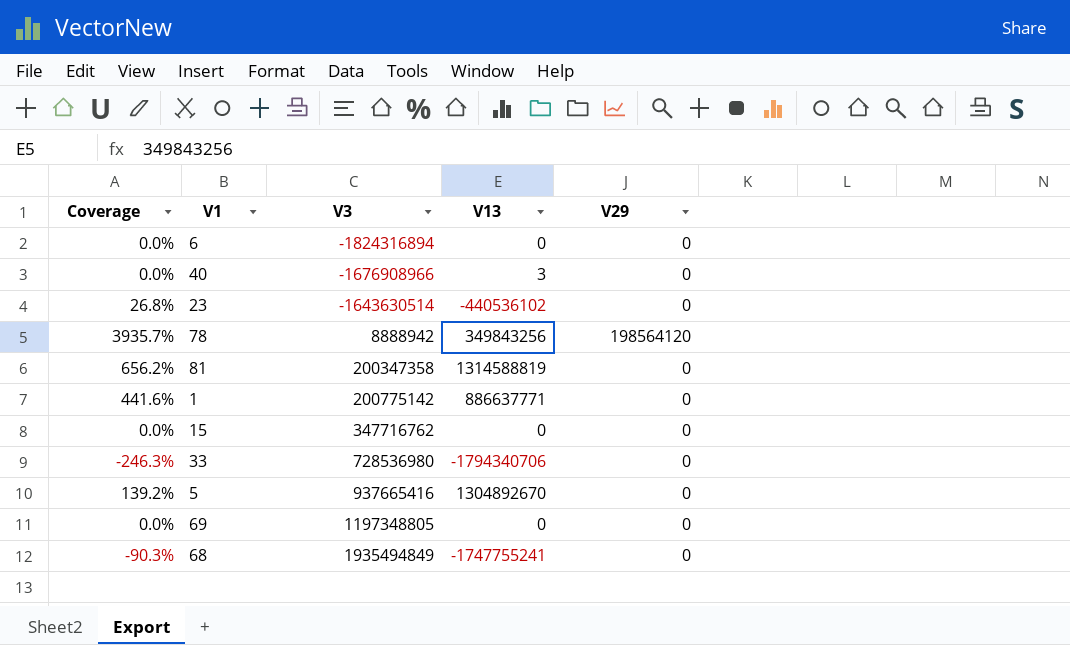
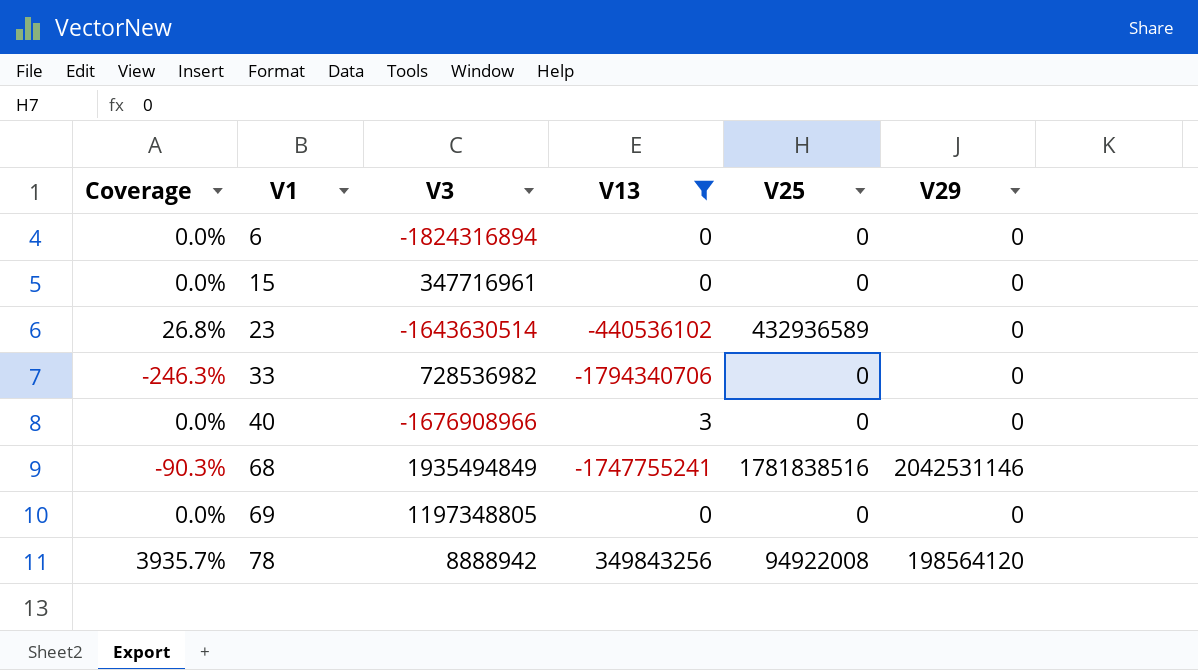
filter: none -> V13 <= 349843256
row order: V3 ascending -> V1 ascending
column V25 | position: none -> 5
15 | V3: 347716762 -> 347716961
33 | V3: 728536980 -> 728536982
68 | V29: 0 -> 2042531146

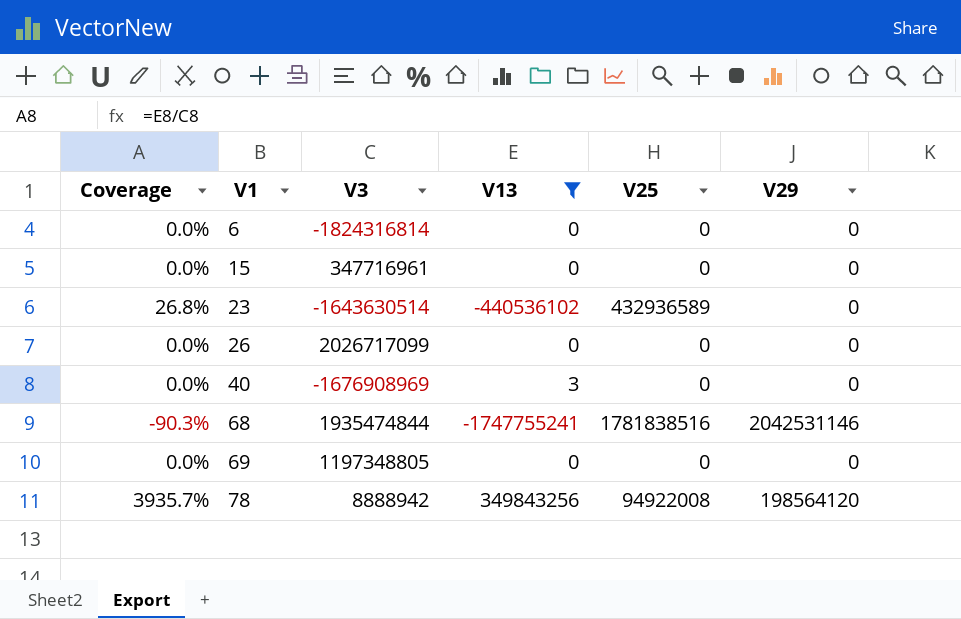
row 33: -246.3% | 728536982 | -1794340706 | 0 | 0 -> none
6 | V3: -1824316894 -> -1824316814
row 26: none -> 0.0% | 2026717099 | 0 | 0 | 0
40 | V3: -1676908966 -> -1676908969
68 | V3: 1935494849 -> 1935474844

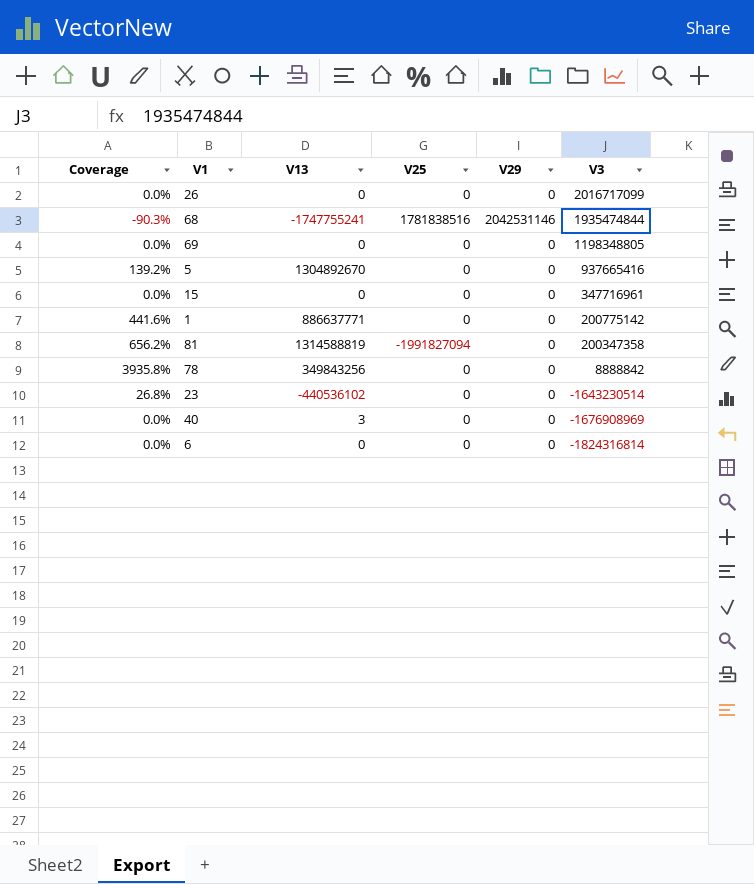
filter: V13 <= 349843256 -> none
row order: V1 ascending -> V3 descending
column V3 | position: 3 -> 6
26 | V3: 2026717099 -> 2016717099
69 | V3: 1197348805 -> 1198348805
78 | Coverage: 3935.7% -> 3935.8%
78 | V25: 94922008 -> 0
78 | V29: 198564120 -> 0
78 | V3: 8888942 -> 8888842
23 | V25: 432936589 -> 0
23 | V3: -1643630514 -> -1643230514

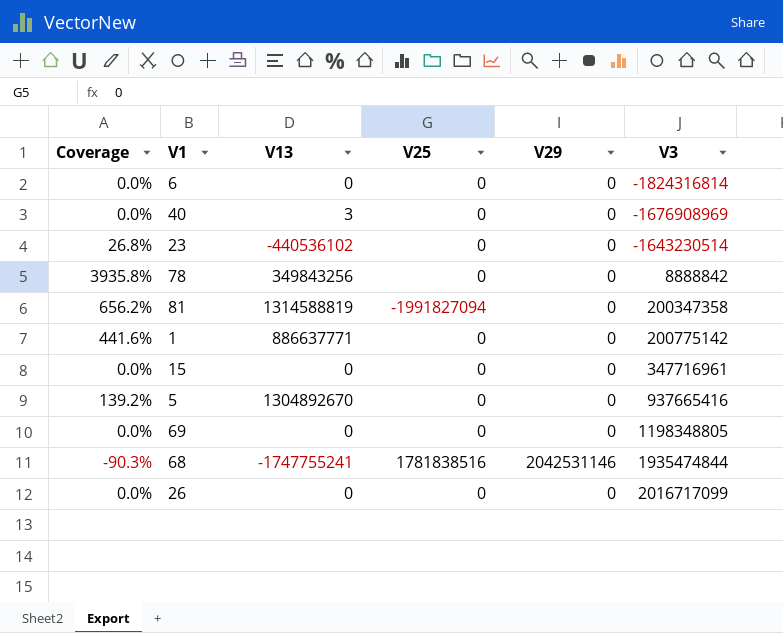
row order: V3 descending -> V3 ascending

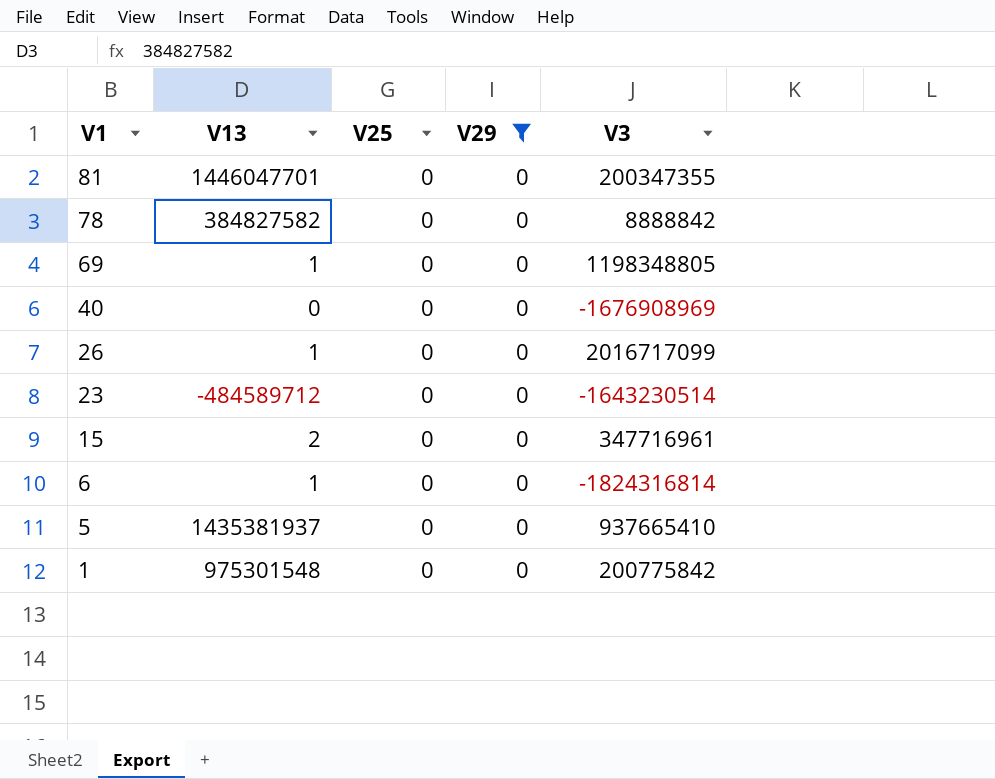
filter: none -> V29 = 0
row order: V3 ascending -> V1 descending
column Coverage | formula: [V13] / [V3] -> none
81 | V13: 1314588819 -> 1446047701
81 | V25: -1991827094 -> 0
81 | V3: 200347358 -> 200347355
78 | V13: 349843256 -> 384827582
69 | V13: 0 -> 1
40 | V13: 3 -> 0
26 | V13: 0 -> 1
23 | V13: -440536102 -> -484589712
15 | V13: 0 -> 2
6 | V13: 0 -> 1
5 | V13: 1304892670 -> 1435381937
5 | V3: 937665416 -> 937665410
1 | V13: 886637771 -> 975301548
1 | V3: 200775142 -> 200775842

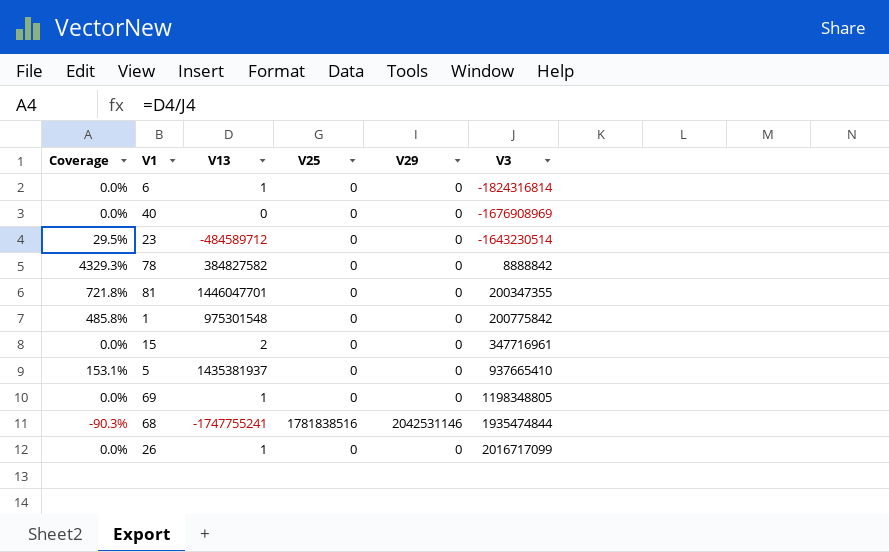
filter: V29 = 0 -> none
row order: V1 descending -> V3 ascending
column Coverage | formula: none -> [V13] / [V3]

